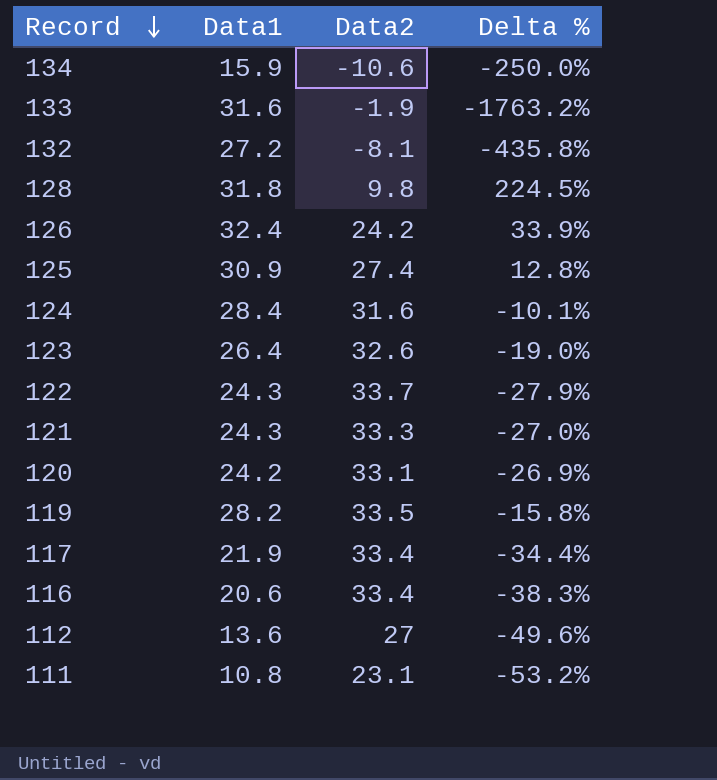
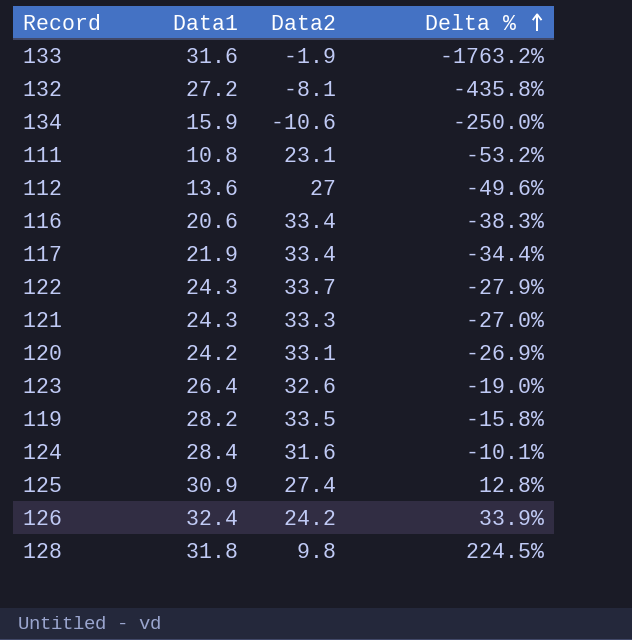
row order: Record descending -> Delta % ascending

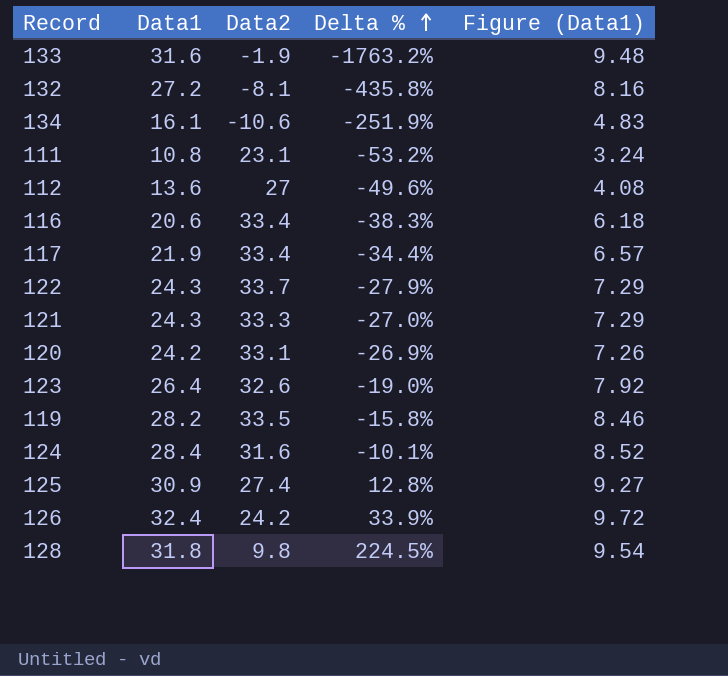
column Figure (Data1) | formula: none -> [Data1] * 0.3
134 | Data1: 15.9 -> 16.1
134 | Delta %: -250.0% -> -251.9%

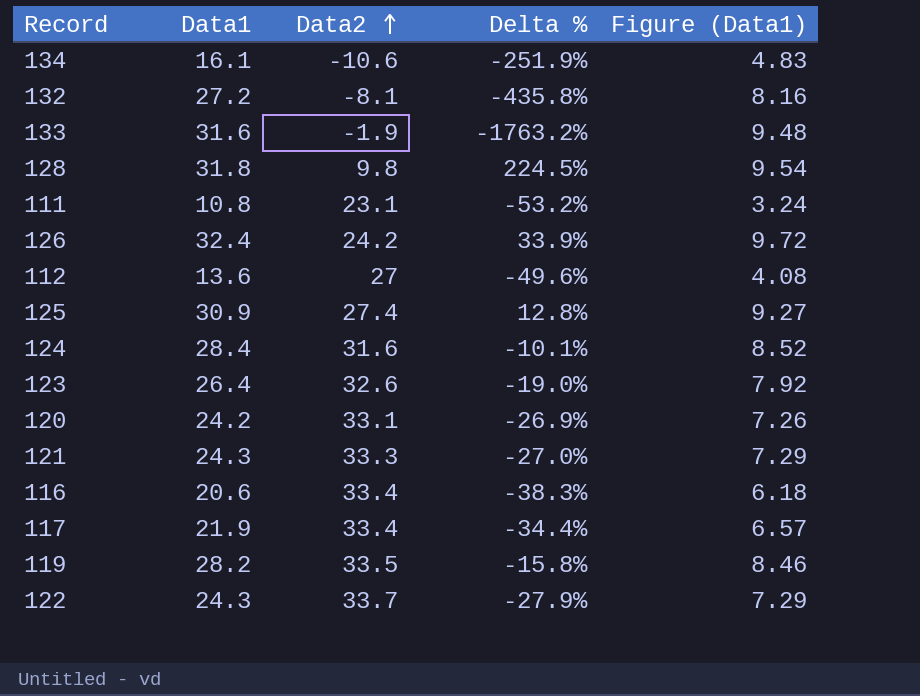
row order: Delta % ascending -> Data2 ascending

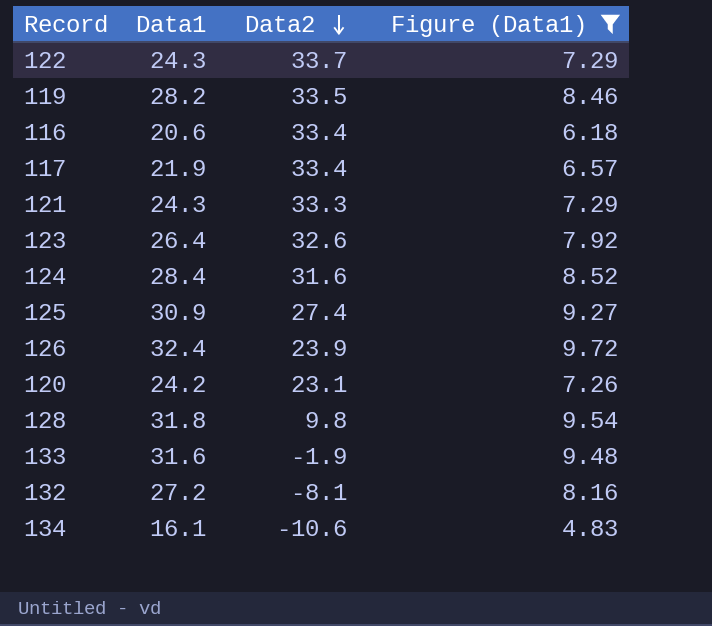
filter: none -> Figure (Data1) >= 4.83
row order: Data2 ascending -> Data2 descending
column Delta % | formula: ([Data1] - [Data2]) / [Data2] -> none
126 | Data2: 24.2 -> 23.9
120 | Data2: 33.1 -> 23.1

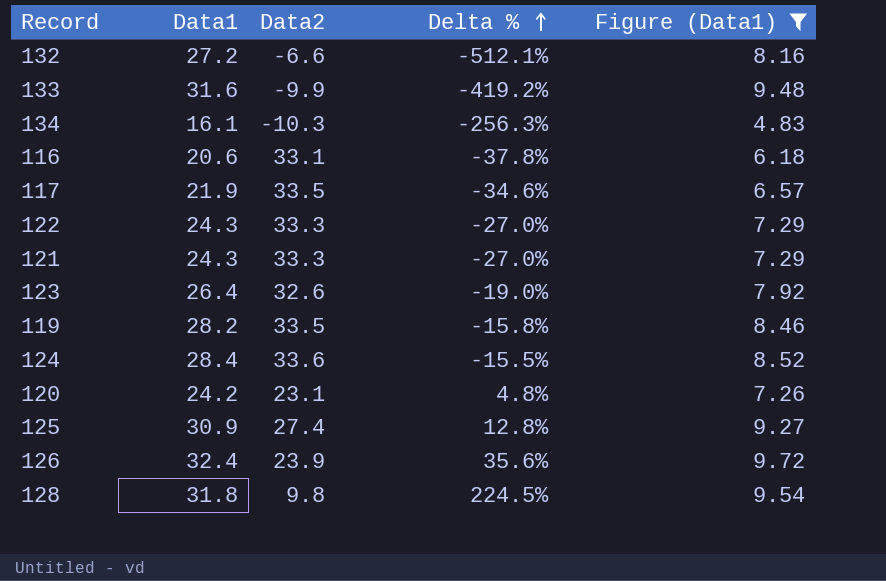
row order: Data2 descending -> Delta % ascending
column Delta % | formula: none -> ([Data1] - [Data2]) / [Data2]
132 | Data2: -8.1 -> -6.6
133 | Data2: -1.9 -> -9.9
134 | Data2: -10.6 -> -10.3
116 | Data2: 33.4 -> 33.1
117 | Data2: 33.4 -> 33.5
122 | Data2: 33.7 -> 33.3
124 | Data2: 31.6 -> 33.6

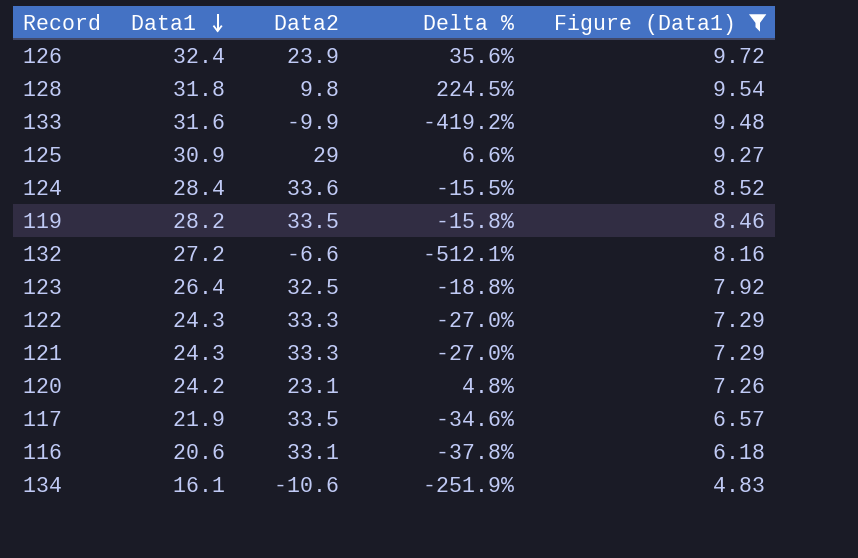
row order: Delta % ascending -> Data1 descending
125 | Data2: 27.4 -> 29
125 | Delta %: 12.8% -> 6.6%
123 | Data2: 32.6 -> 32.5
123 | Delta %: -19.0% -> -18.8%
134 | Data2: -10.3 -> -10.6
134 | Delta %: -256.3% -> -251.9%

